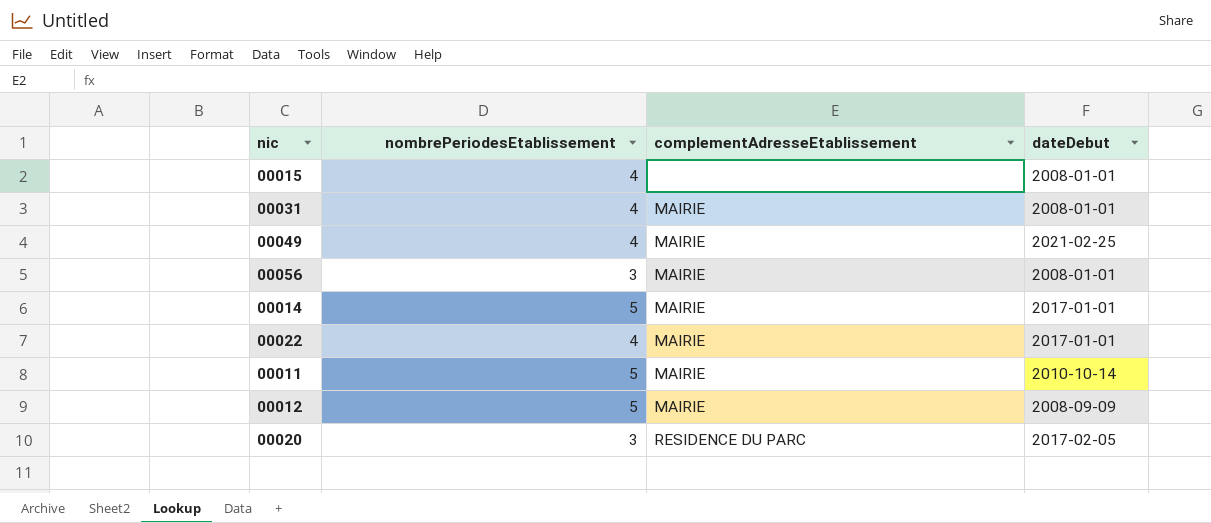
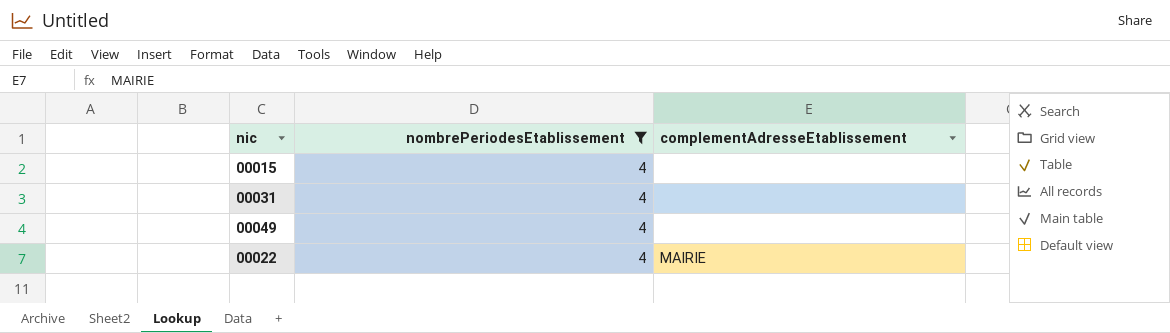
filter: none -> nombrePeriodesEtablissement = 4
column dateDebut | position: 4 -> none
00031 | complementAdresseEtablissement: MAIRIE -> none
00049 | complementAdresseEtablissement: MAIRIE -> none

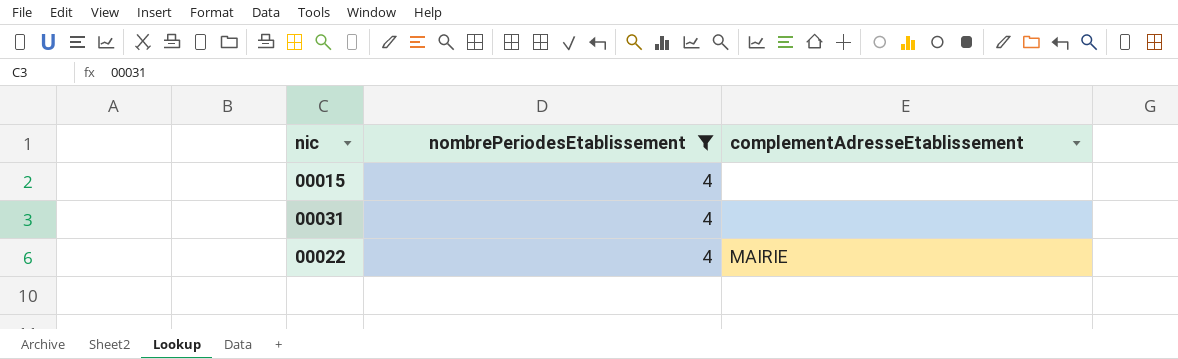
row 00049: 4 | none -> none

